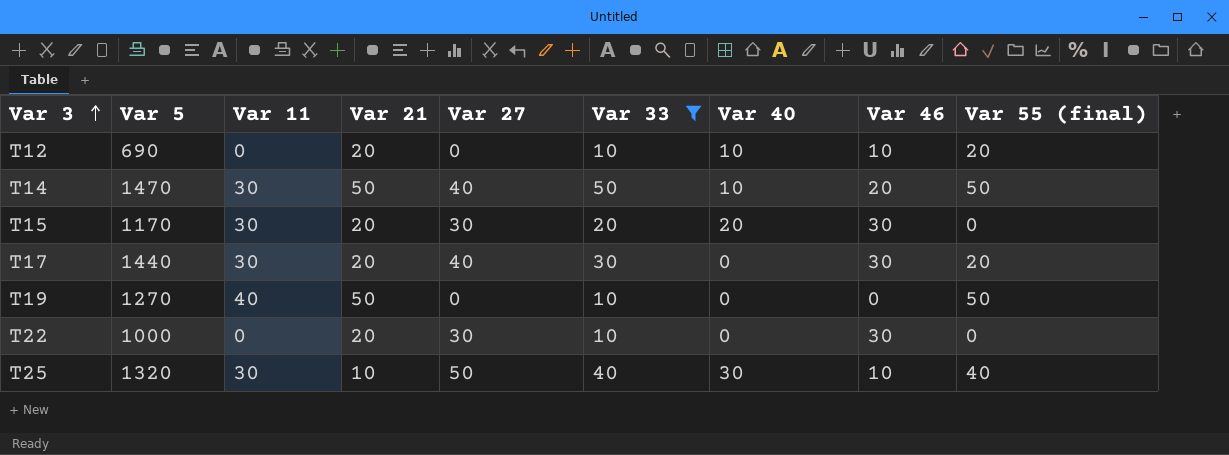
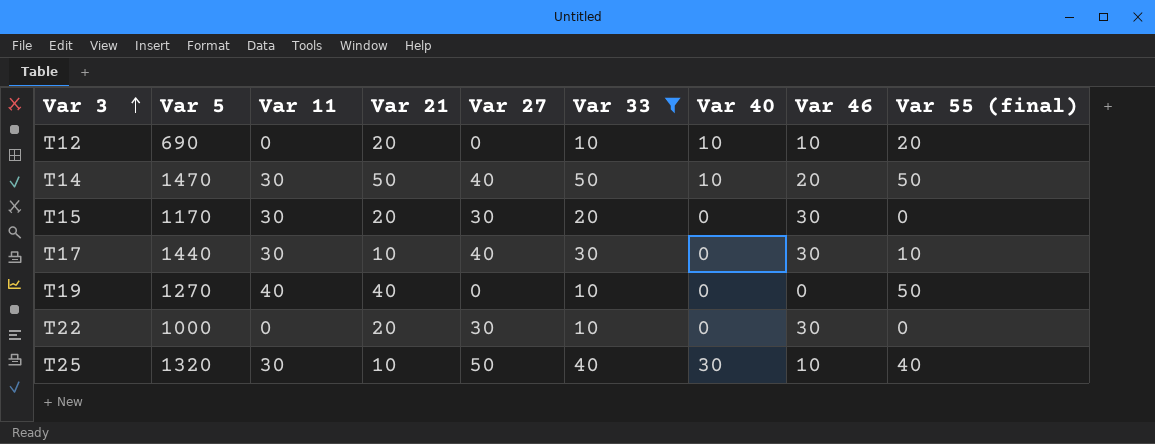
T15 | Var 40: 20 -> 0
T17 | Var 21: 20 -> 10
T17 | Var 55 (final): 20 -> 10
T19 | Var 21: 50 -> 40

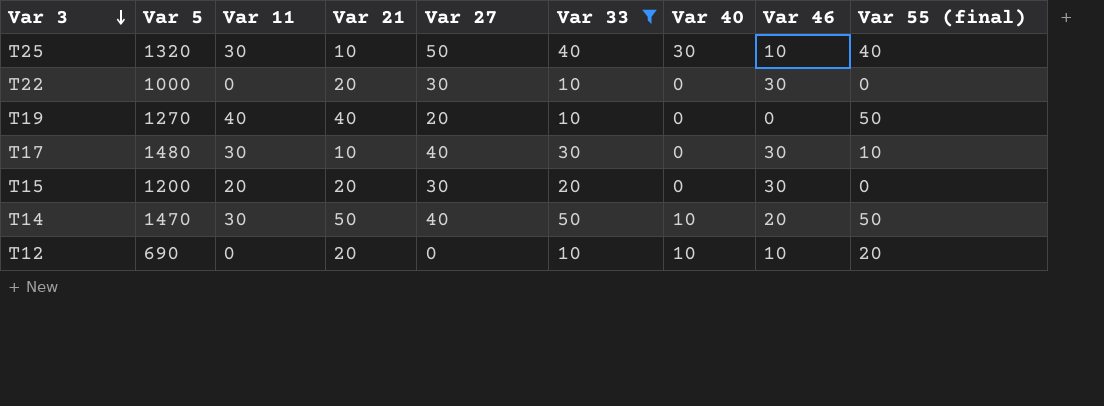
row order: Var 3 ascending -> Var 3 descending
T19 | Var 27: 0 -> 20
T17 | Var 5: 1440 -> 1480
T15 | Var 5: 1170 -> 1200
T15 | Var 11: 30 -> 20

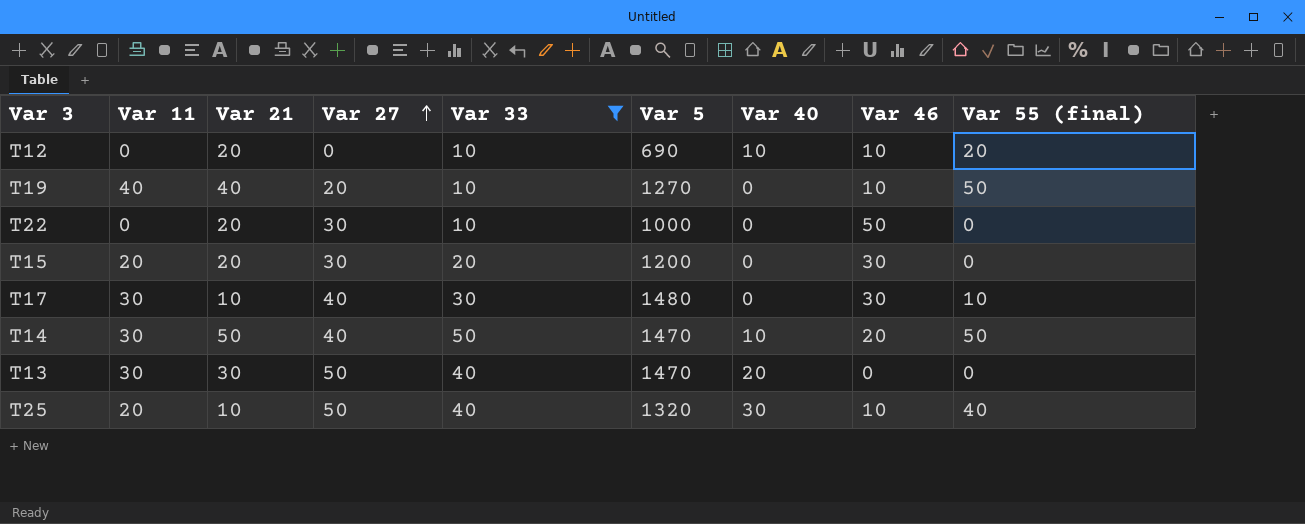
row order: Var 3 descending -> Var 27 ascending
column Var 5 | position: 2 -> 6
T19 | Var 46: 0 -> 10
T22 | Var 46: 30 -> 50
row T13: none -> 30 | 30 | 50 | 40 | 1470 | 20 | 0 | 0
T25 | Var 11: 30 -> 20

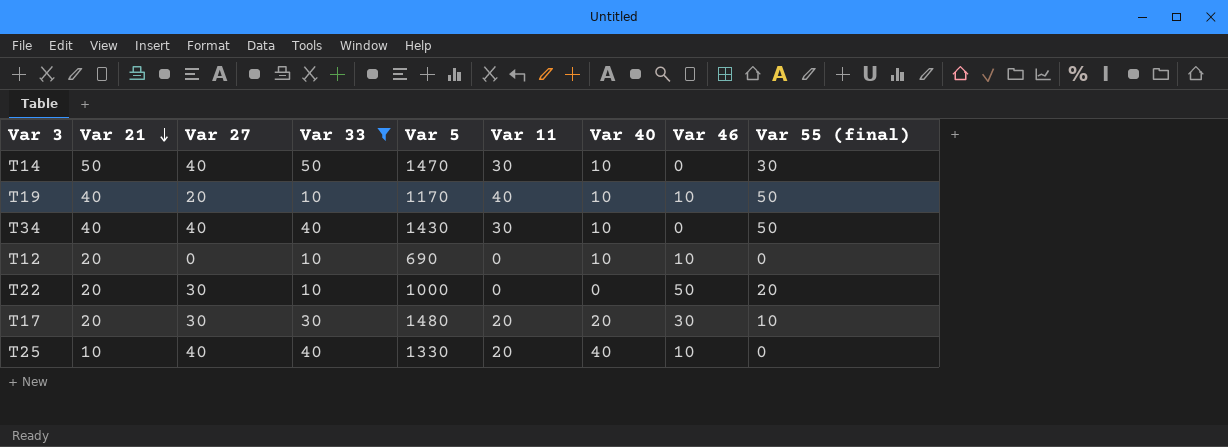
row order: Var 27 ascending -> Var 21 descending
column Var 11 | position: 2 -> 6
row T15: 20 | 20 | 30 | 20 | 1200 | 0 | 30 | 0 -> none
row T13: 30 | 30 | 50 | 40 | 1470 | 20 | 0 | 0 -> none
T14 | Var 46: 20 -> 0
T14 | Var 55 (final): 50 -> 30
T19 | Var 5: 1270 -> 1170
T19 | Var 40: 0 -> 10
row T34: none -> 40 | 40 | 40 | 1430 | 30 | 10 | 0 | 50
T12 | Var 55 (final): 20 -> 0
T22 | Var 55 (final): 0 -> 20
T17 | Var 21: 10 -> 20
T17 | Var 27: 40 -> 30
T17 | Var 11: 30 -> 20
T17 | Var 40: 0 -> 20
T25 | Var 27: 50 -> 40
T25 | Var 5: 1320 -> 1330
T25 | Var 40: 30 -> 40
T25 | Var 55 (final): 40 -> 0

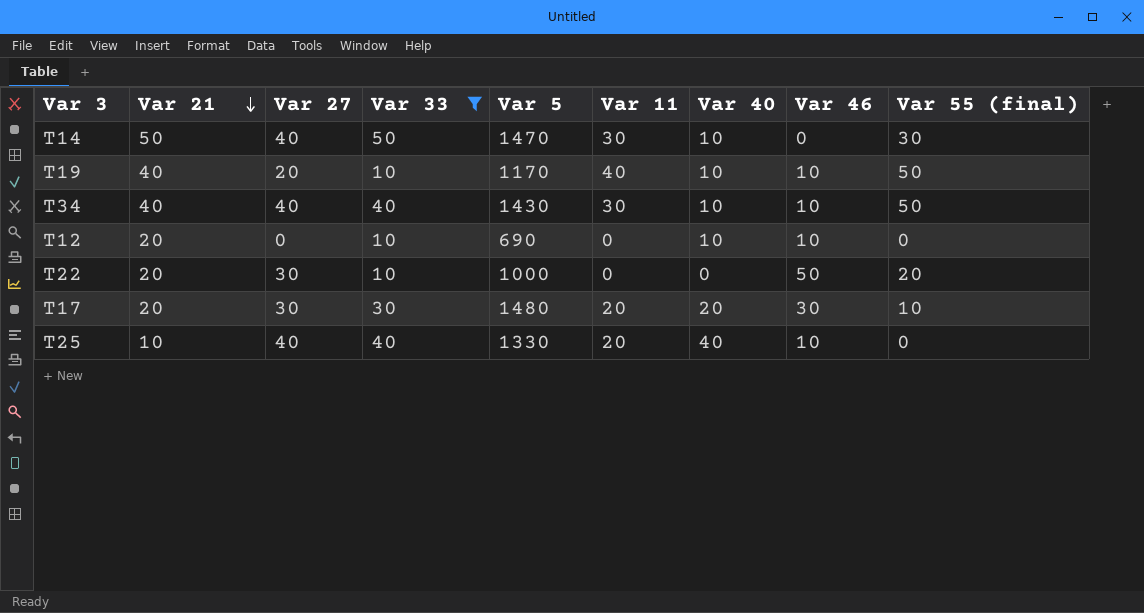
T34 | Var 46: 0 -> 10

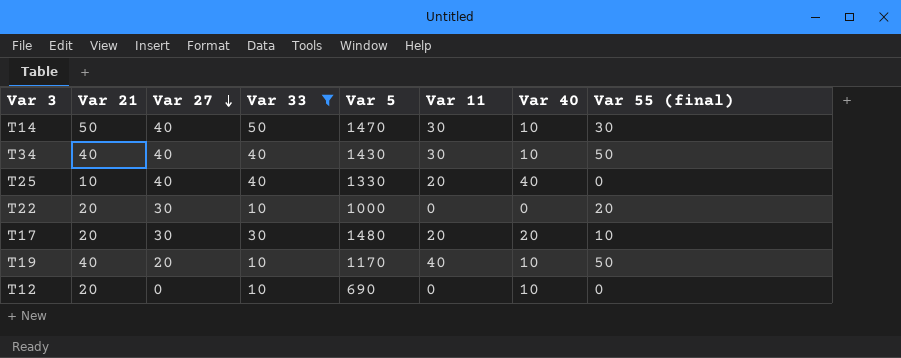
row order: Var 21 descending -> Var 27 descending
column Var 46 | position: 8 -> none

